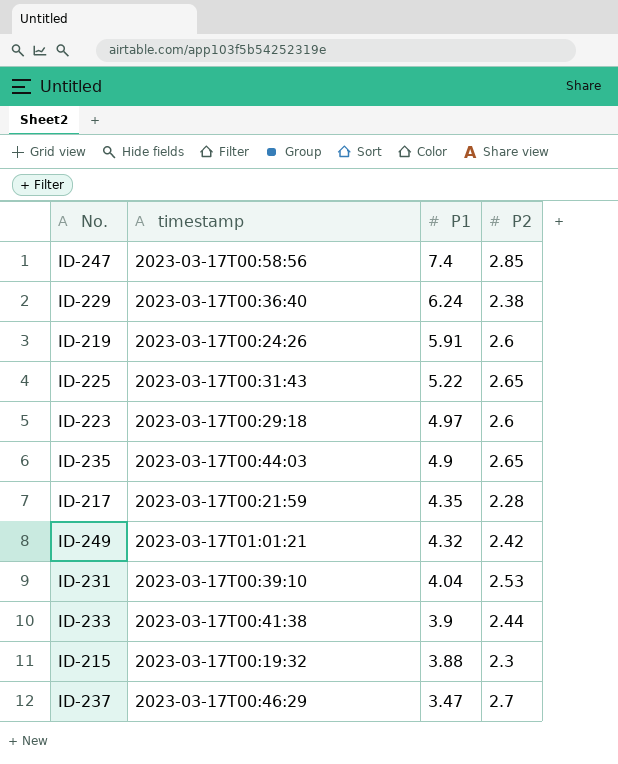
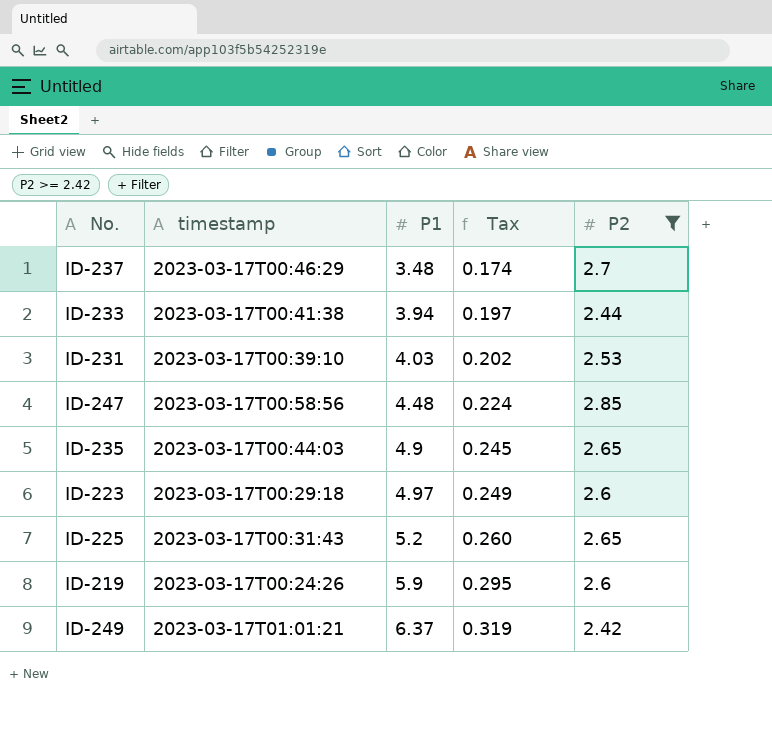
filter: none -> P2 >= 2.42
row order: P1 descending -> P1 ascending
column Tax | formula: none -> [P1] * 0.05
ID-237 | P1: 3.47 -> 3.48
ID-233 | P1: 3.9 -> 3.94
ID-231 | P1: 4.04 -> 4.03
ID-247 | P1: 7.4 -> 4.48
ID-225 | P1: 5.22 -> 5.2
ID-219 | P1: 5.91 -> 5.9
ID-249 | P1: 4.32 -> 6.37

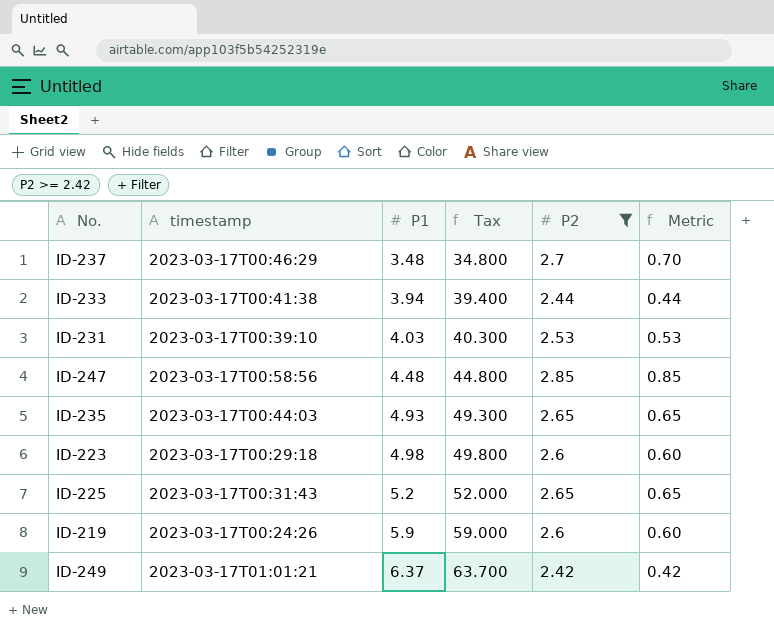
column Tax | formula: [P1] * 0.05 -> [P1] * 10
column Metric | formula: none -> [P2] - 2
ID-235 | P1: 4.9 -> 4.93
ID-223 | P1: 4.97 -> 4.98

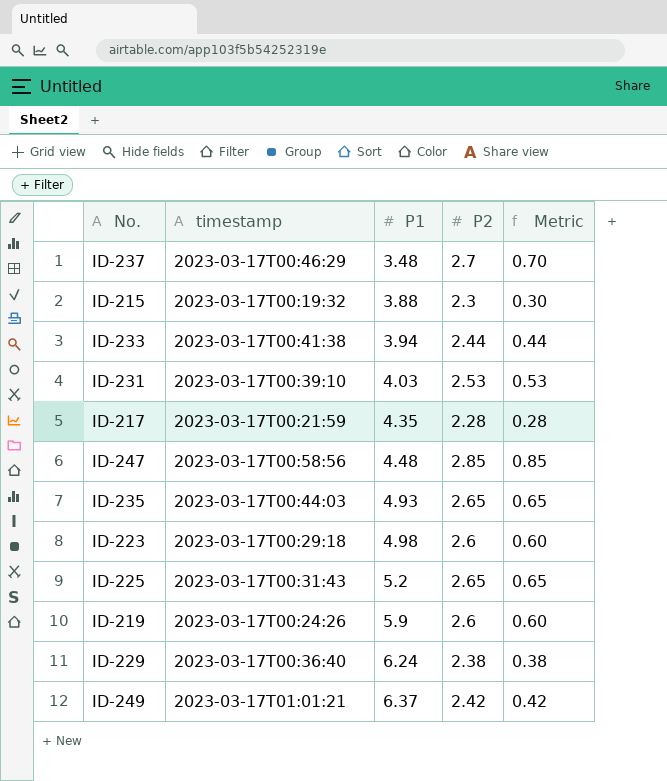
filter: P2 >= 2.42 -> none
column Tax | formula: [P1] * 10 -> none

